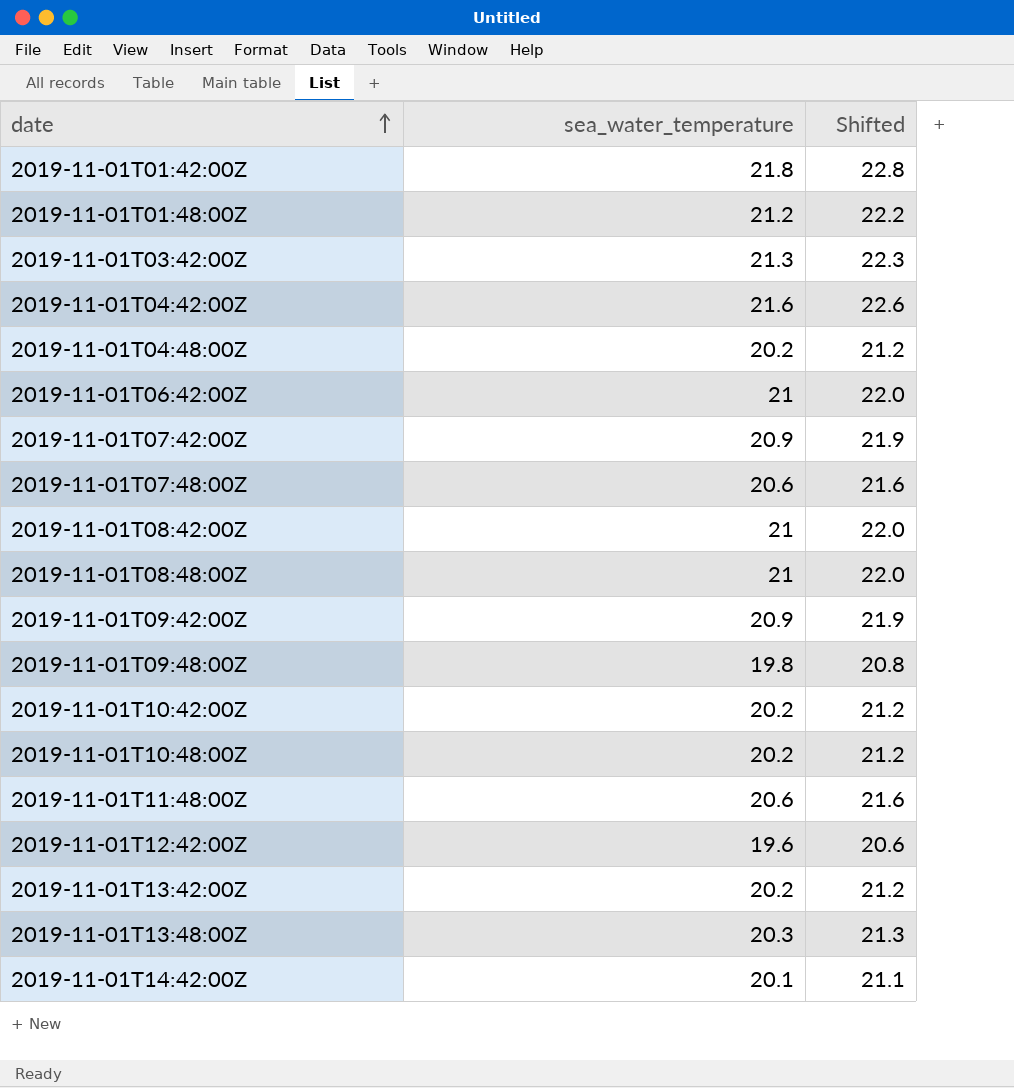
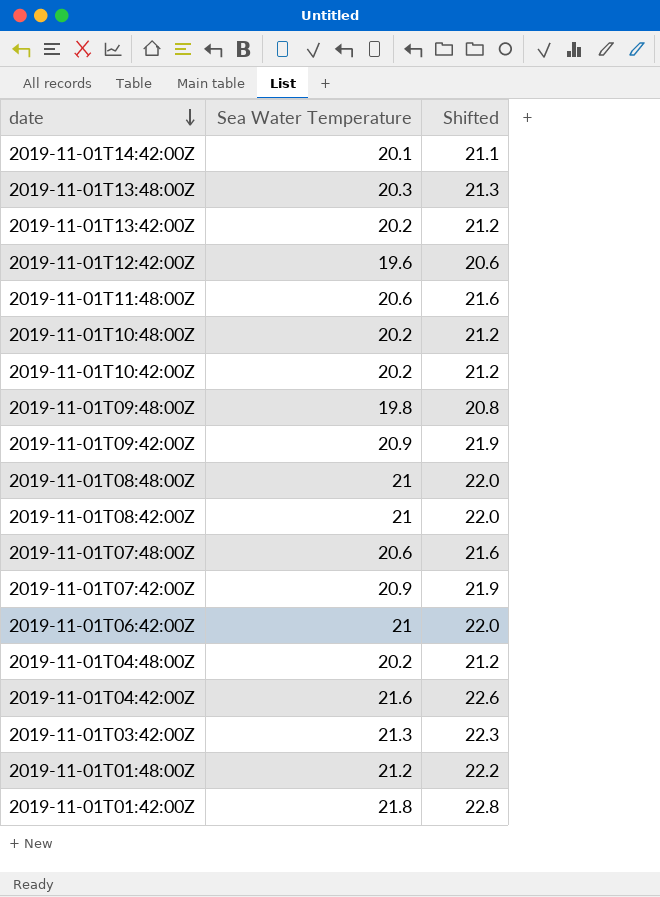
row order: date ascending -> date descending
column name: sea_water_temperature -> Sea Water Temperature

